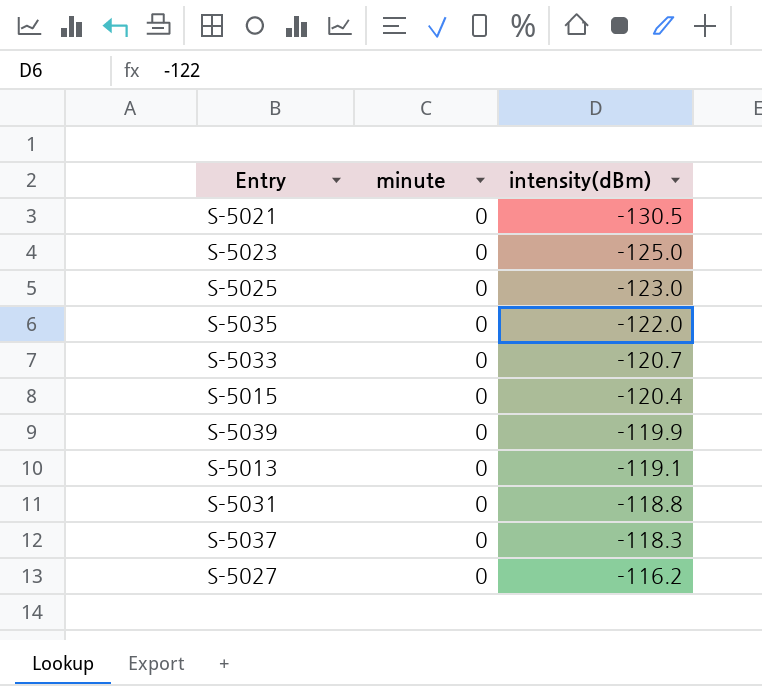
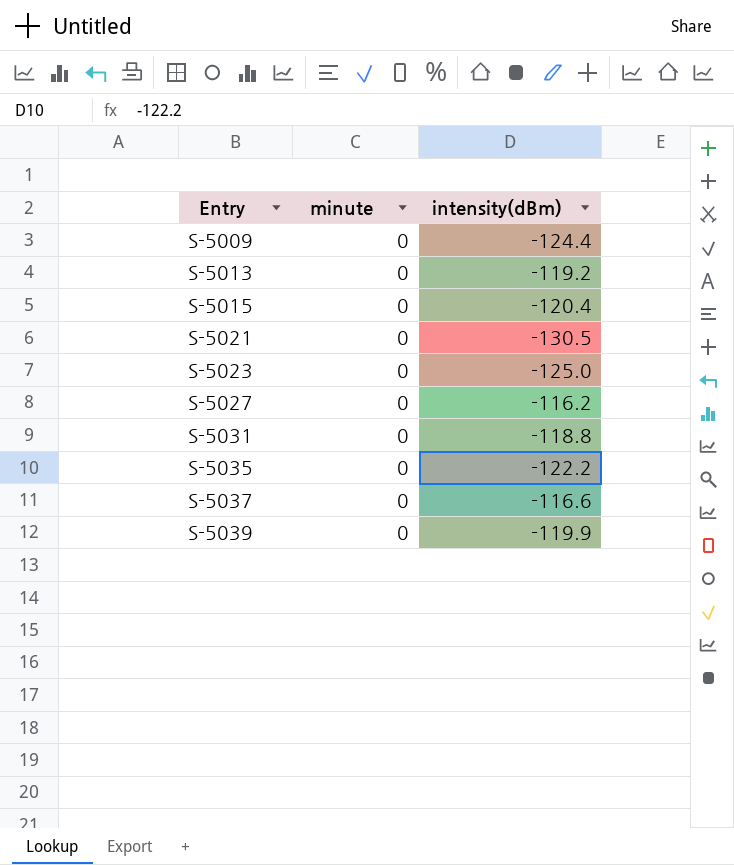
row order: intensity(dBm) ascending -> Entry ascending
row S-5025: 0 | -123.0 -> none
row S-5033: 0 | -120.7 -> none
row S-5009: none -> 0 | -124.4
S-5013 | intensity(dBm): -119.1 -> -119.2
S-5035 | intensity(dBm): -122.0 -> -122.2
S-5037 | intensity(dBm): -118.3 -> -116.6

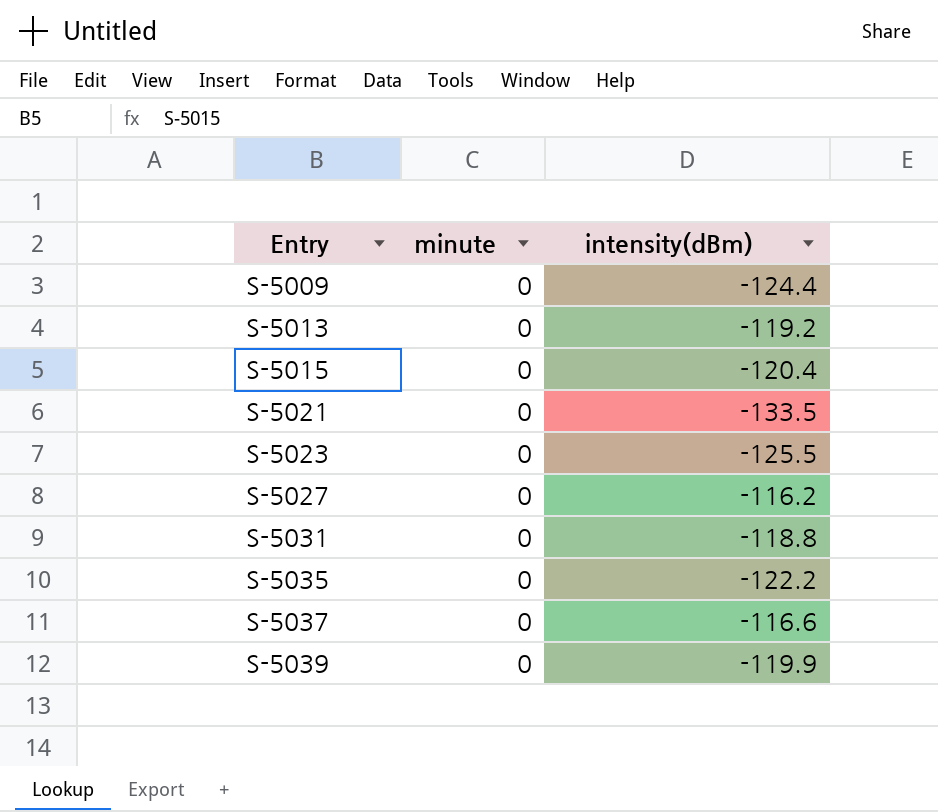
S-5021 | intensity(dBm): -130.5 -> -133.5
S-5023 | intensity(dBm): -125.0 -> -125.5

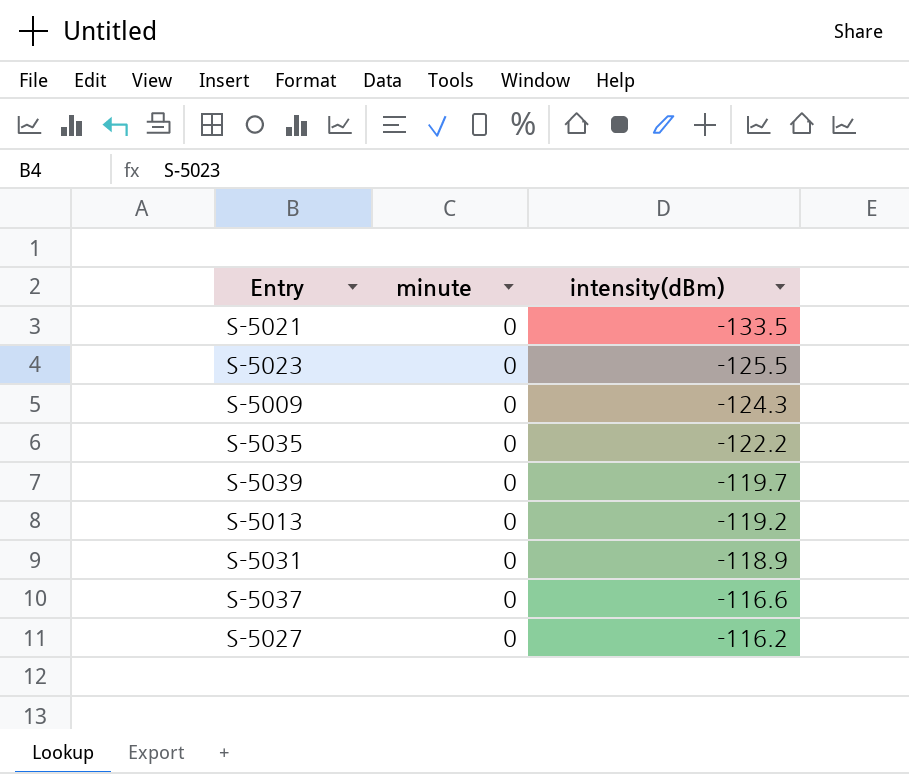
row order: Entry ascending -> intensity(dBm) ascending
row S-5015: 0 | -120.4 -> none
S-5009 | intensity(dBm): -124.4 -> -124.3
S-5039 | intensity(dBm): -119.9 -> -119.7
S-5031 | intensity(dBm): -118.8 -> -118.9

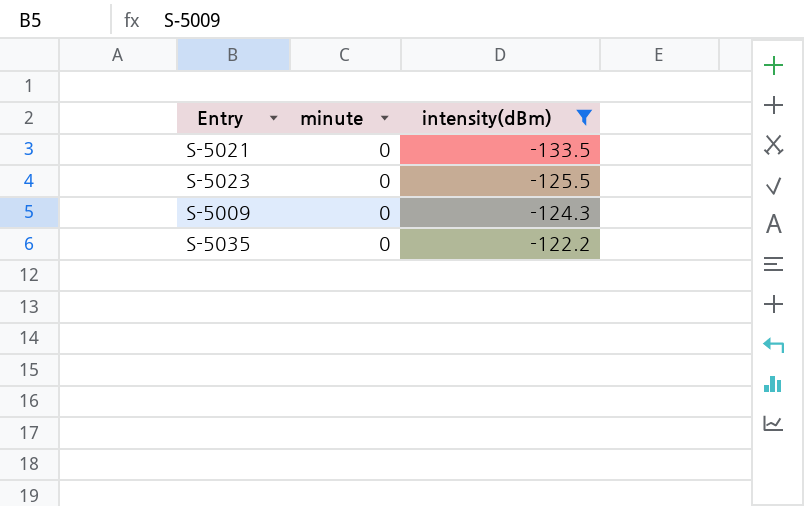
filter: none -> intensity(dBm) <= -122.2

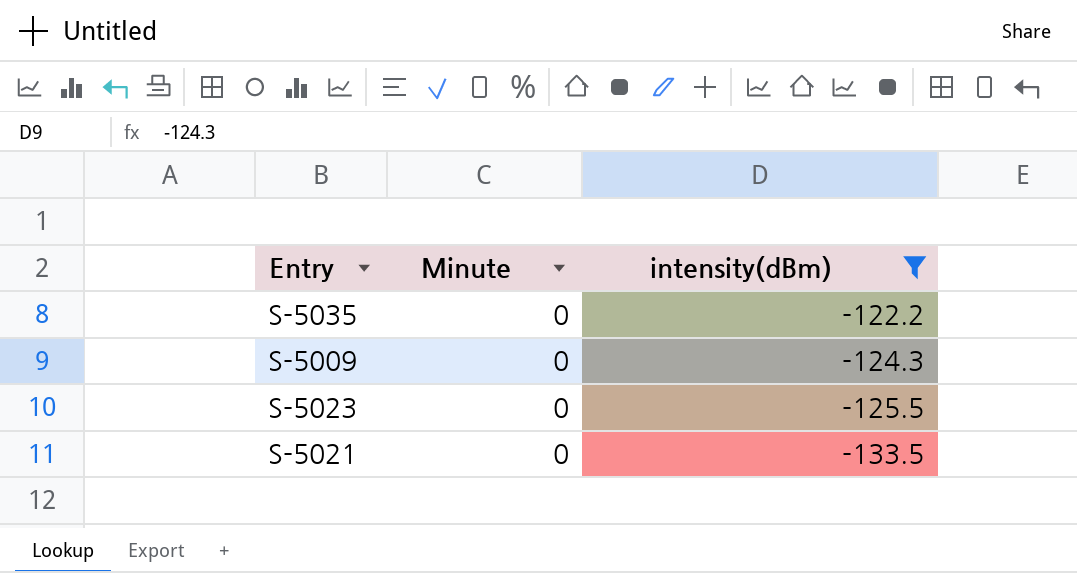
row order: intensity(dBm) ascending -> intensity(dBm) descending
column name: minute -> Minute

